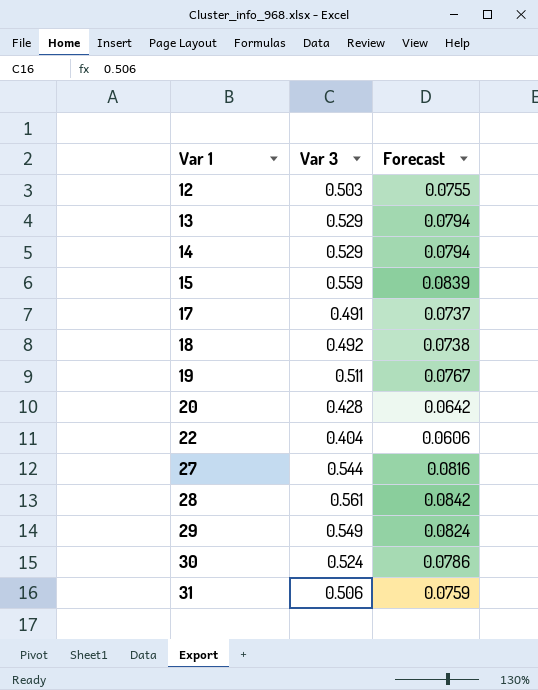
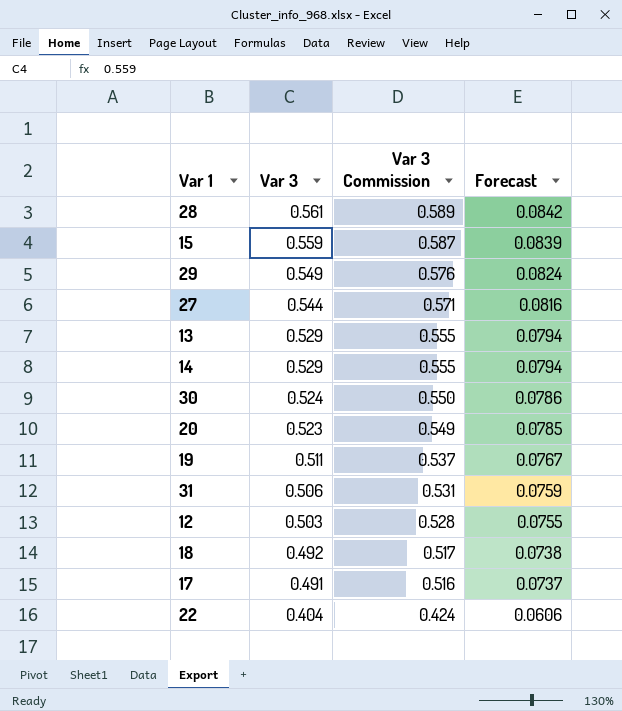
row order: Var 1 ascending -> Var 3 descending
column Var 3 Commission | formula: none -> [Var 3] * 1.05
20 | Var 3: 0.428 -> 0.523
20 | Forecast: 0.0642 -> 0.0785

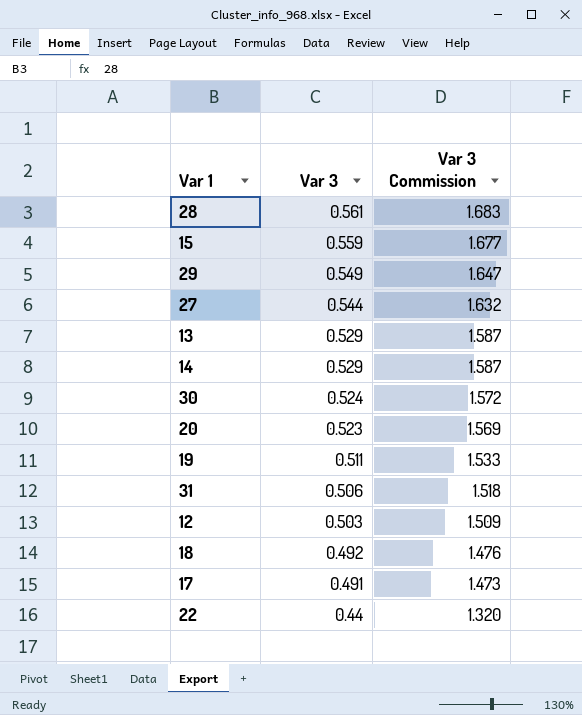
column Forecast | formula: [Var 3] * 0.15 -> none
column Var 3 Commission | formula: [Var 3] * 1.05 -> [Var 3] * 3
22 | Var 3: 0.404 -> 0.44

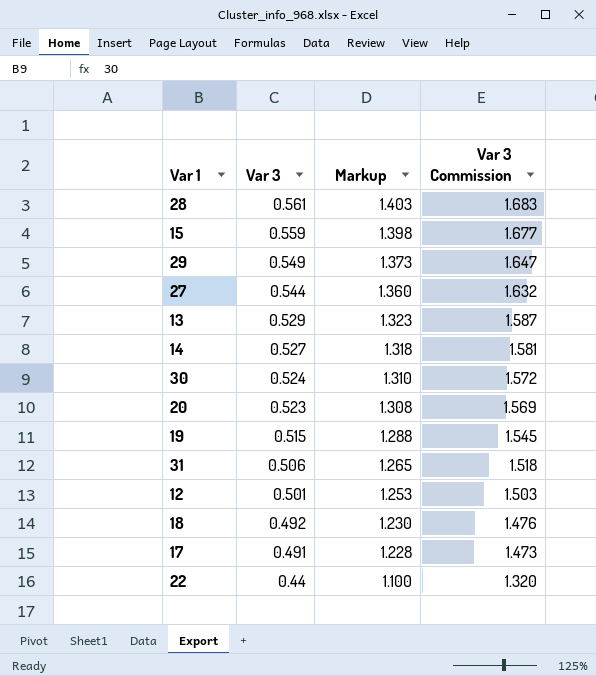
column Markup | formula: none -> [Var 3] * 2.5
14 | Var 3: 0.529 -> 0.527
14 | Var 3 Commission: 1.587 -> 1.581
19 | Var 3: 0.511 -> 0.515
19 | Var 3 Commission: 1.533 -> 1.545
12 | Var 3: 0.503 -> 0.501
12 | Var 3 Commission: 1.509 -> 1.503

